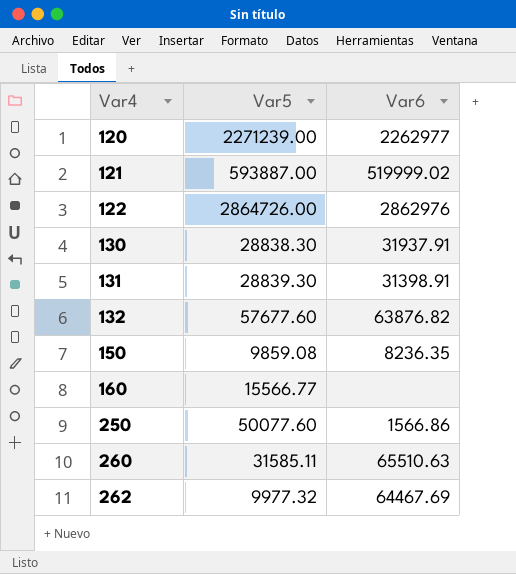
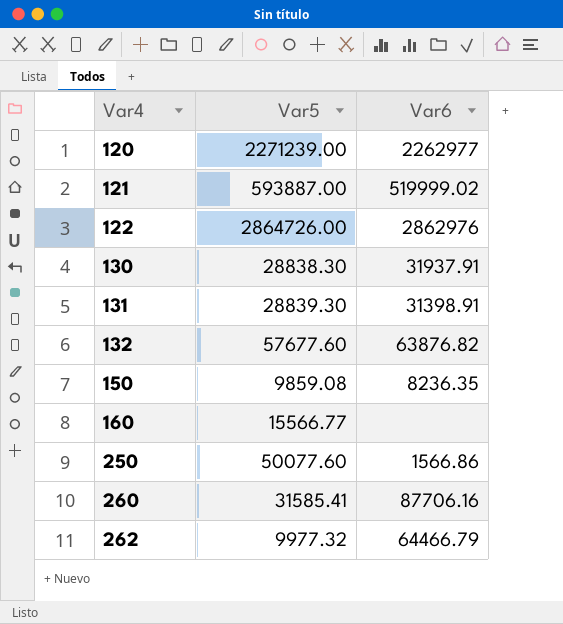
260 | Var5: 31585.11 -> 31585.41
260 | Var6: 65510.63 -> 87706.16
262 | Var6: 64467.69 -> 64466.79

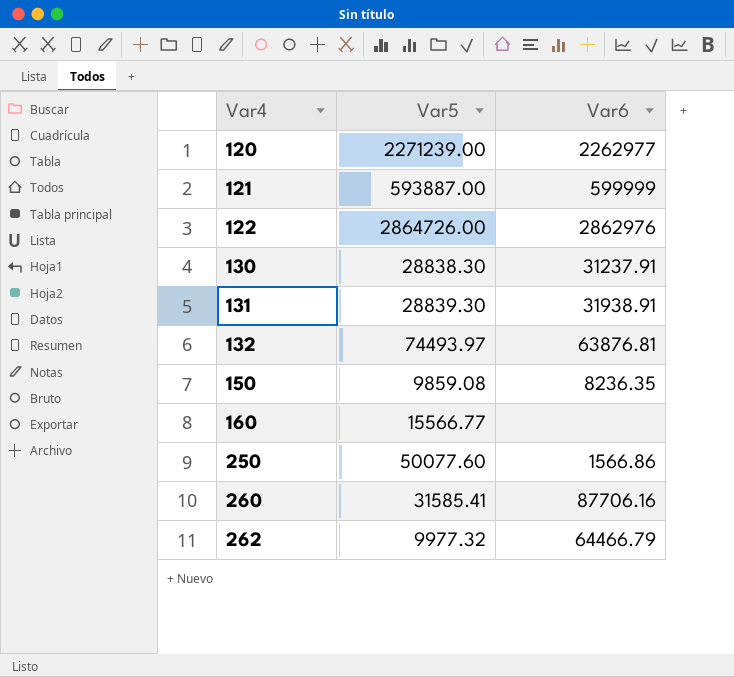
121 | Var6: 519999.02 -> 599999
130 | Var6: 31937.91 -> 31237.91
131 | Var6: 31398.91 -> 31938.91
132 | Var5: 57677.60 -> 74493.97
132 | Var6: 63876.82 -> 63876.81

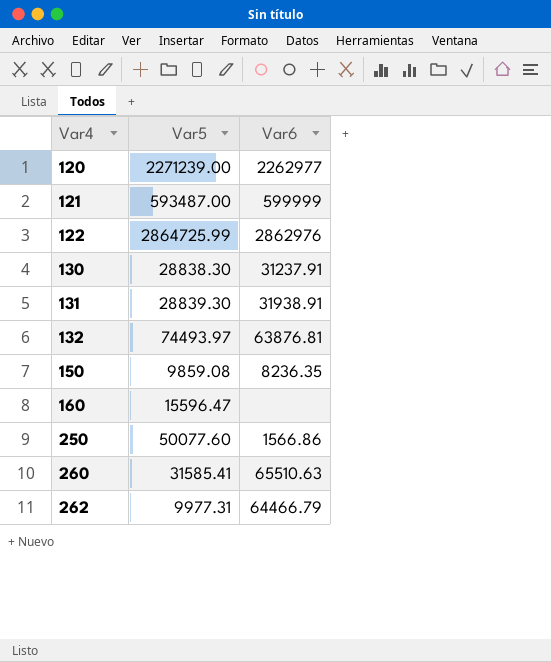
121 | Var5: 593887.00 -> 593487.00
122 | Var5: 2864726.00 -> 2864725.99
160 | Var5: 15566.77 -> 15596.47
260 | Var6: 87706.16 -> 65510.63
262 | Var5: 9977.32 -> 9977.31

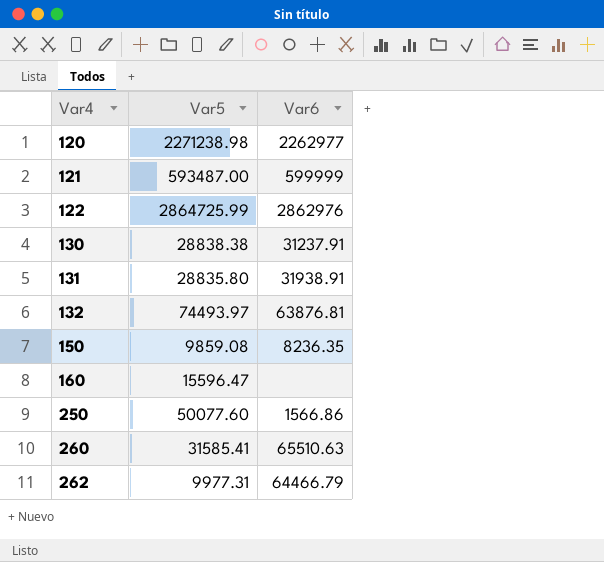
120 | Var5: 2271239.00 -> 2271238.98
130 | Var5: 28838.30 -> 28838.38
131 | Var5: 28839.30 -> 28835.80

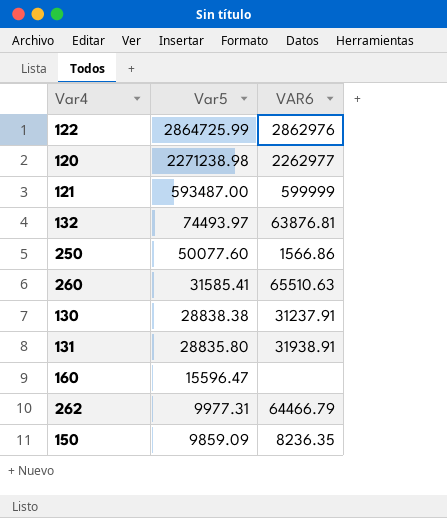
row order: Var4 ascending -> Var5 descending
column name: Var6 -> VAR6
150 | Var5: 9859.08 -> 9859.09

